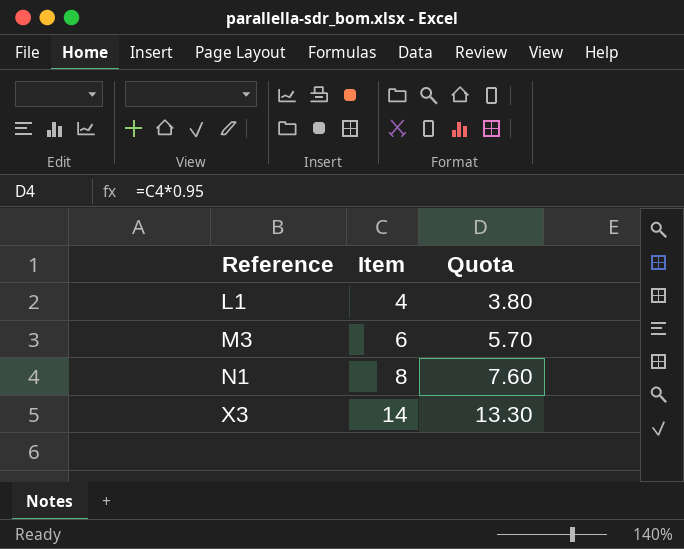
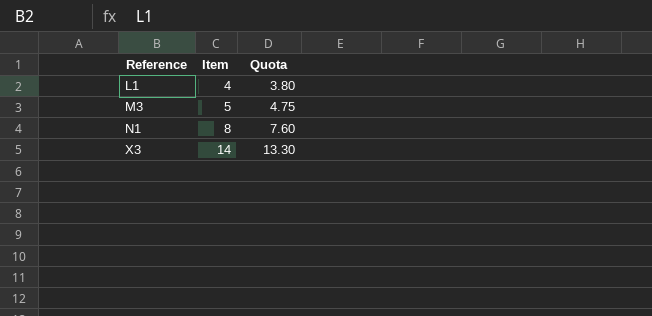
M3 | Item: 6 -> 5
M3 | Quota: 5.70 -> 4.75

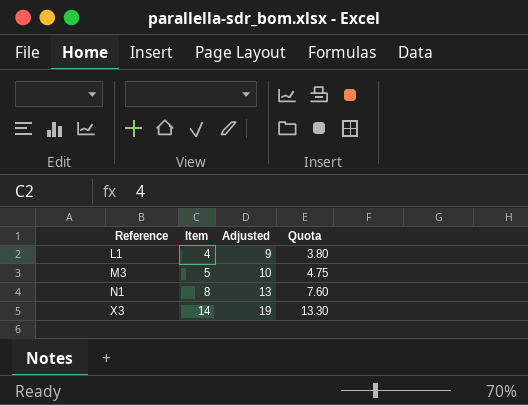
column Adjusted | formula: none -> [Item] + 5

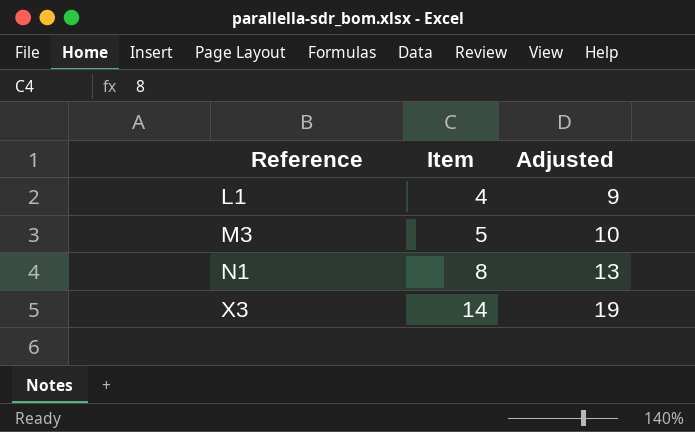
column Quota | formula: [Item] * 0.95 -> none

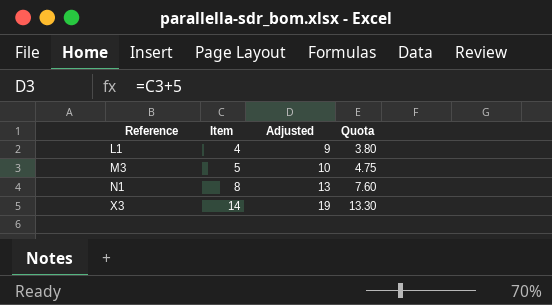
column Quota | formula: none -> [Item] * 0.95

